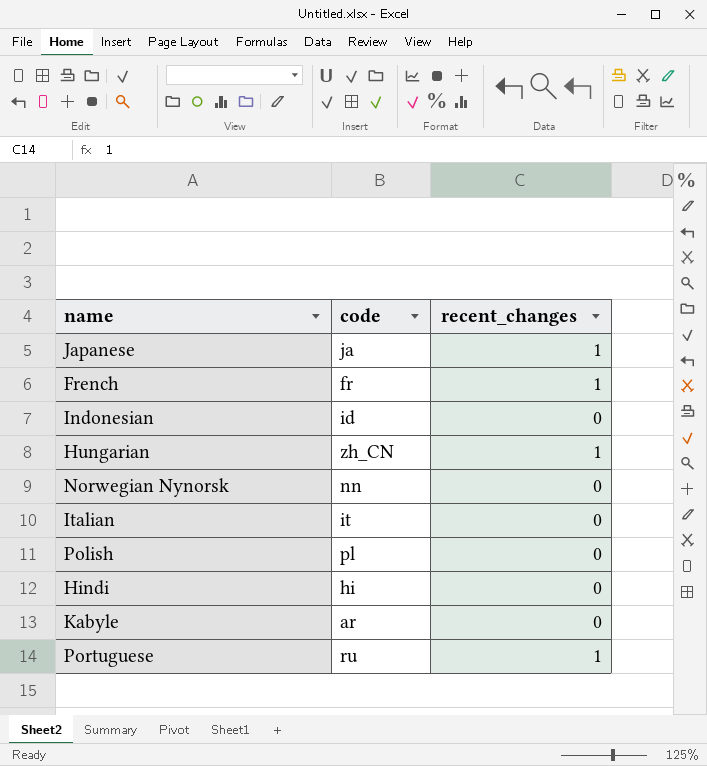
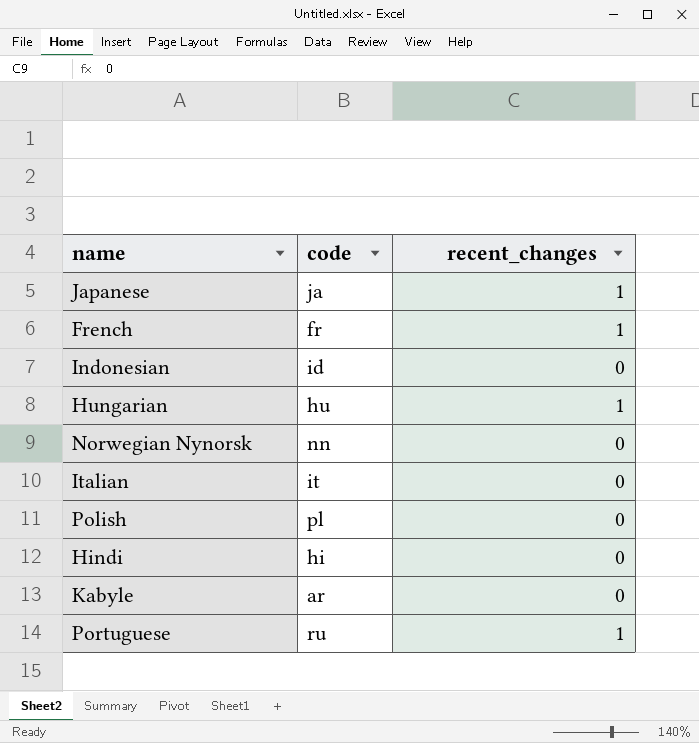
Hungarian | code: zh_CN -> hu

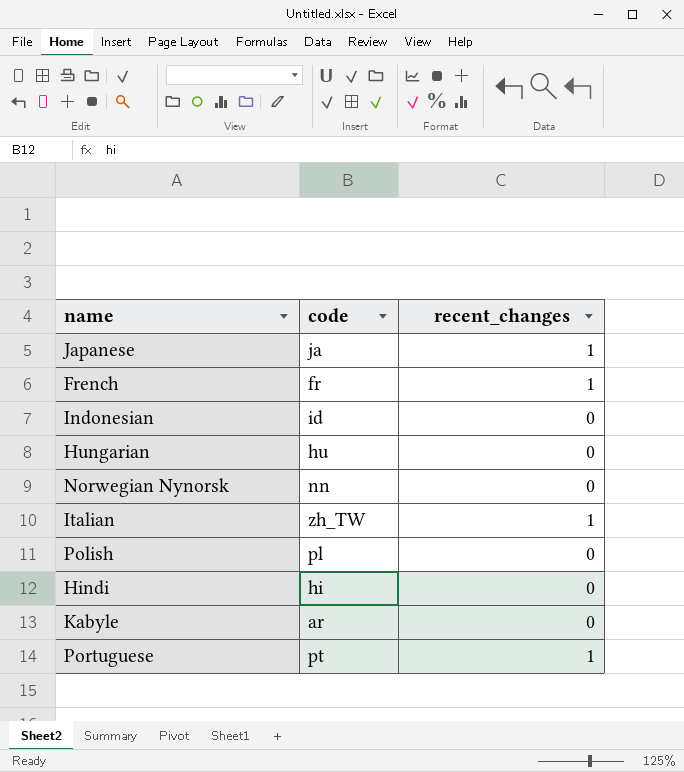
Hungarian | recent_changes: 1 -> 0
Italian | code: it -> zh_TW
Italian | recent_changes: 0 -> 1
Portuguese | code: ru -> pt

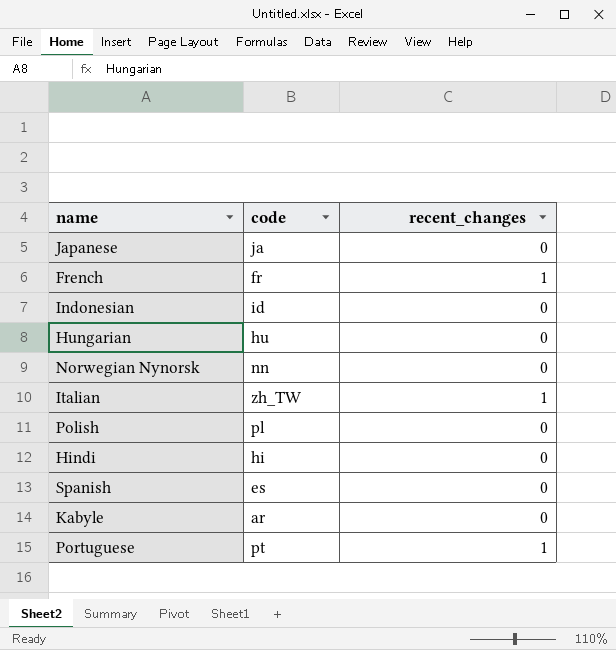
Japanese | recent_changes: 1 -> 0
row Spanish: none -> es | 0

